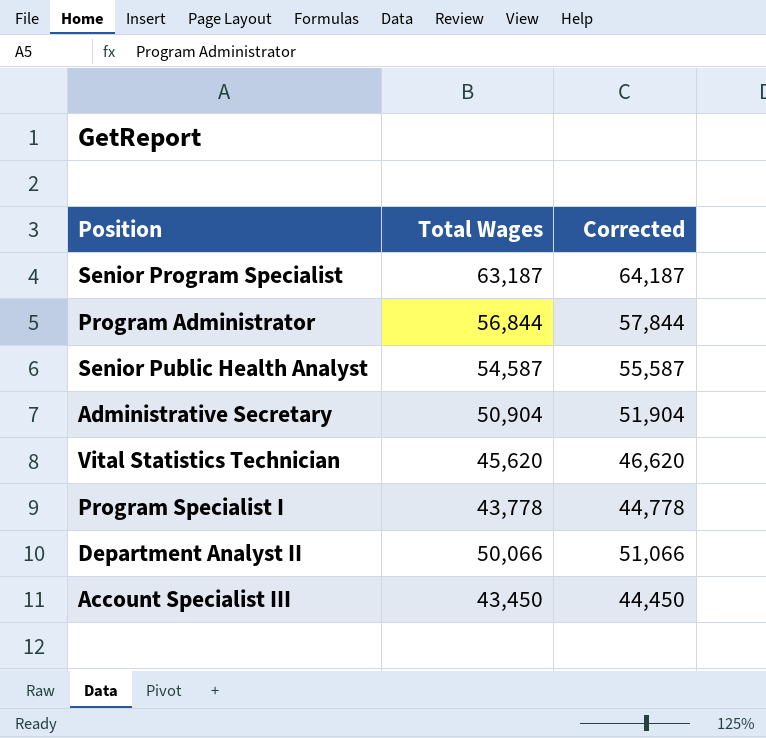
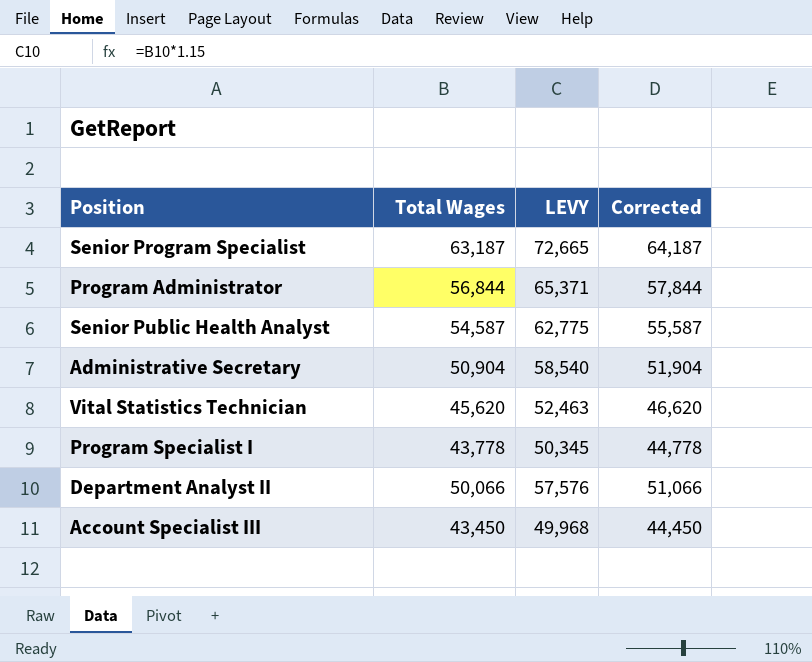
column LEVY | formula: none -> [Total Wages] * 1.15

